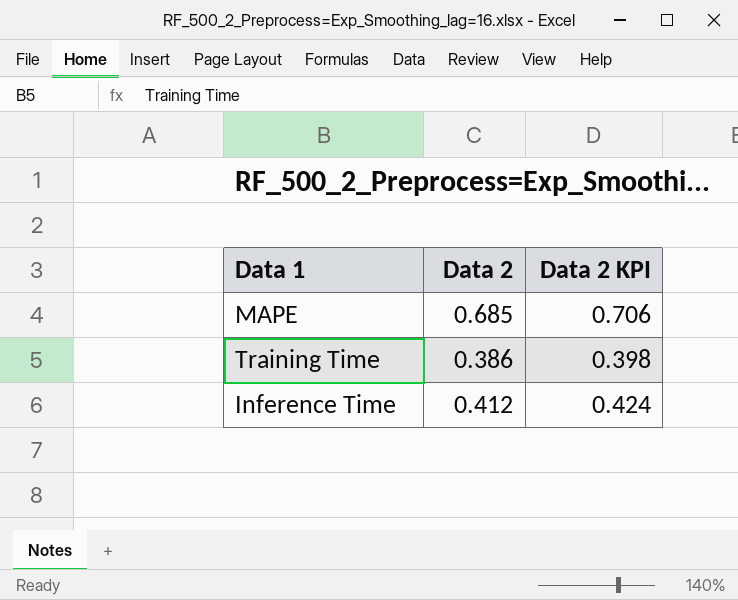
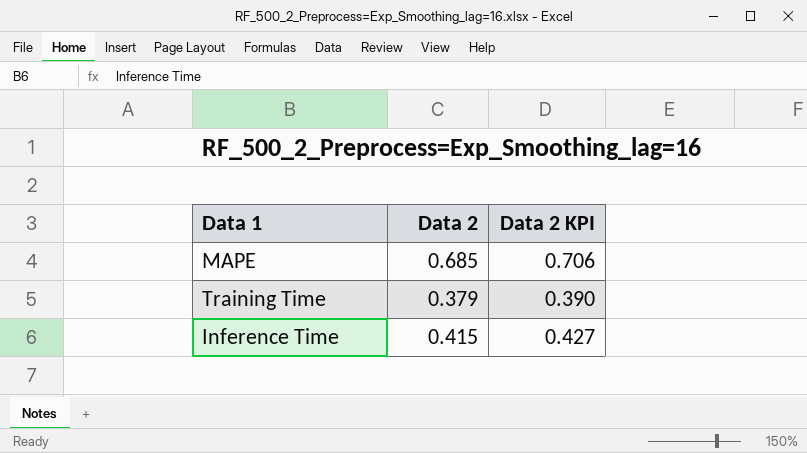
Training Time | Data 2: 0.386 -> 0.379
Training Time | Data 2 KPI: 0.398 -> 0.390
Inference Time | Data 2: 0.412 -> 0.415
Inference Time | Data 2 KPI: 0.424 -> 0.427

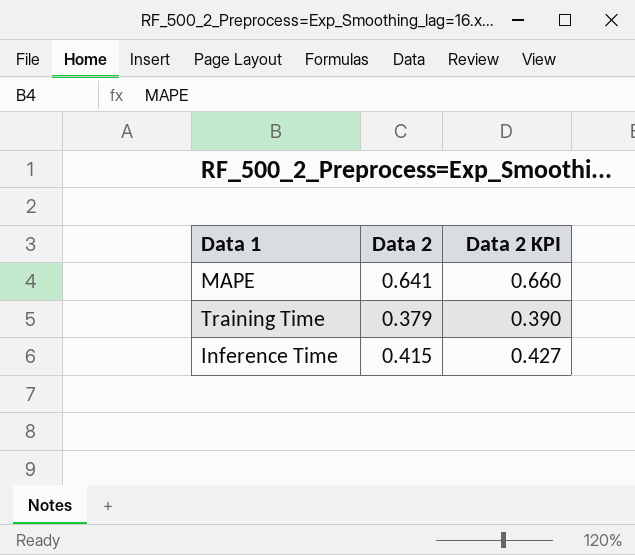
MAPE | Data 2: 0.685 -> 0.641
MAPE | Data 2 KPI: 0.706 -> 0.660

